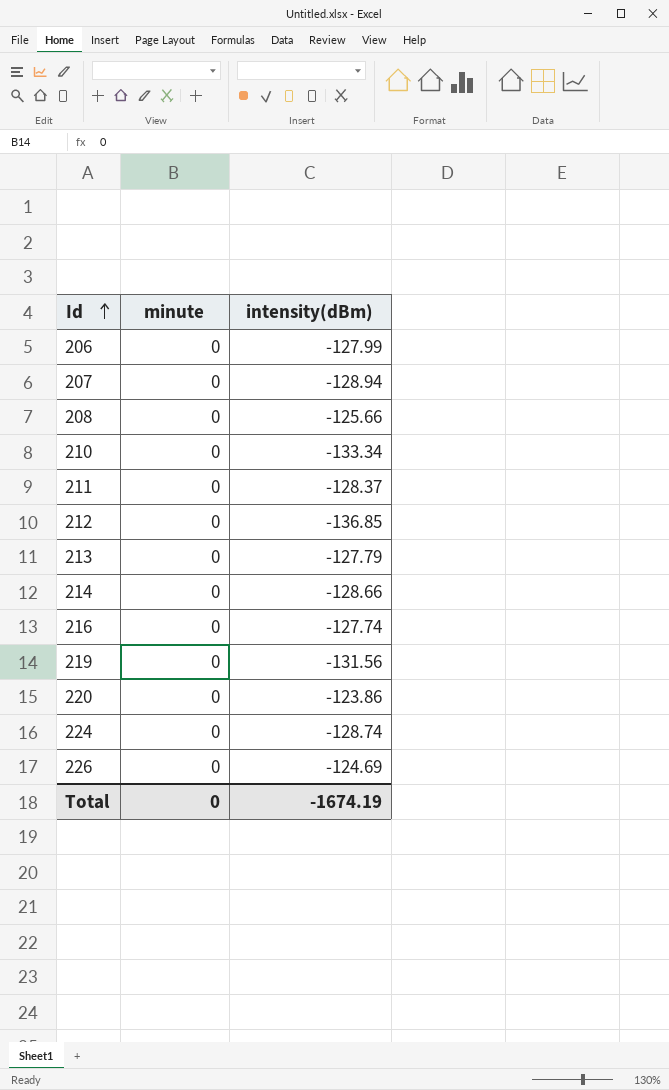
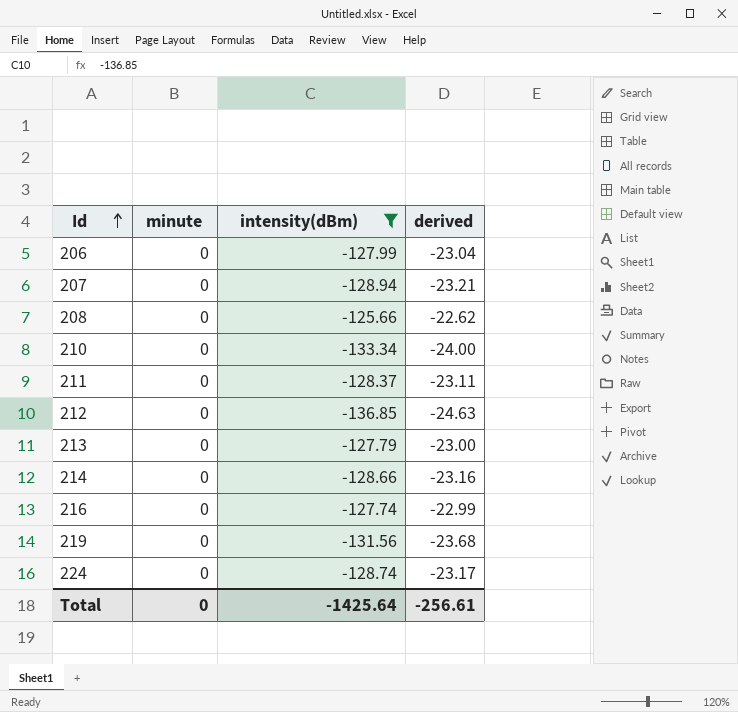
filter: none -> intensity(dBm) <= -125.66
column derived | formula: none -> [intensity(dBm)] * 0.18
Total | intensity(dBm): -1674.19 -> -1425.64

